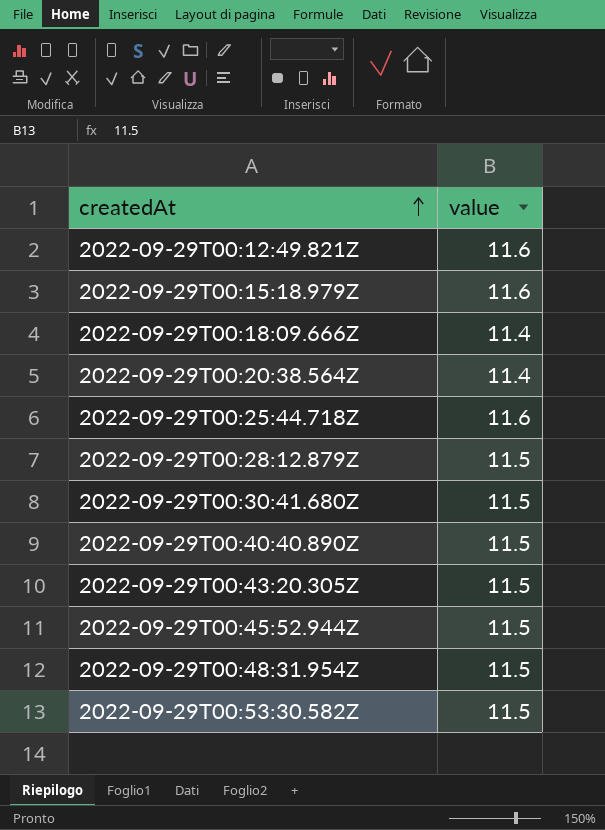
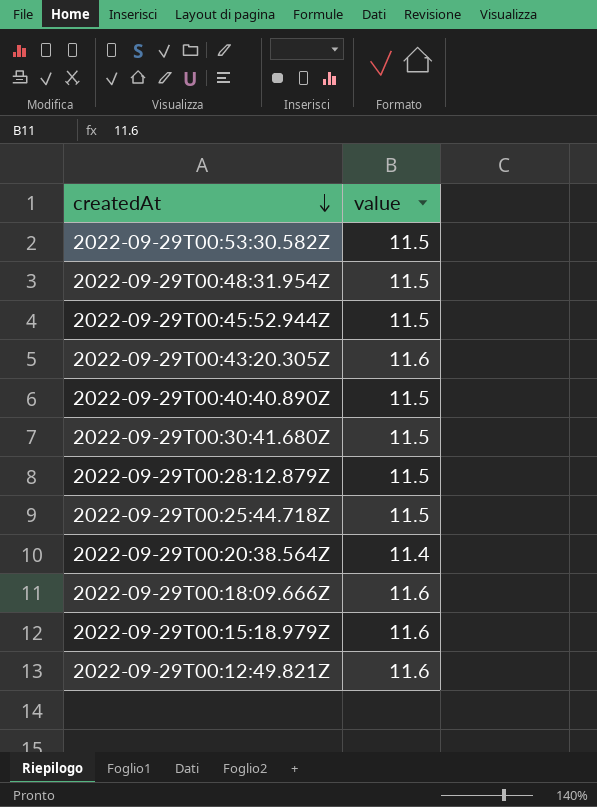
row order: createdAt ascending -> createdAt descending
2022-09-29T00:43:20.305Z | value: 11.5 -> 11.6
2022-09-29T00:25:44.718Z | value: 11.6 -> 11.5
2022-09-29T00:18:09.666Z | value: 11.4 -> 11.6

